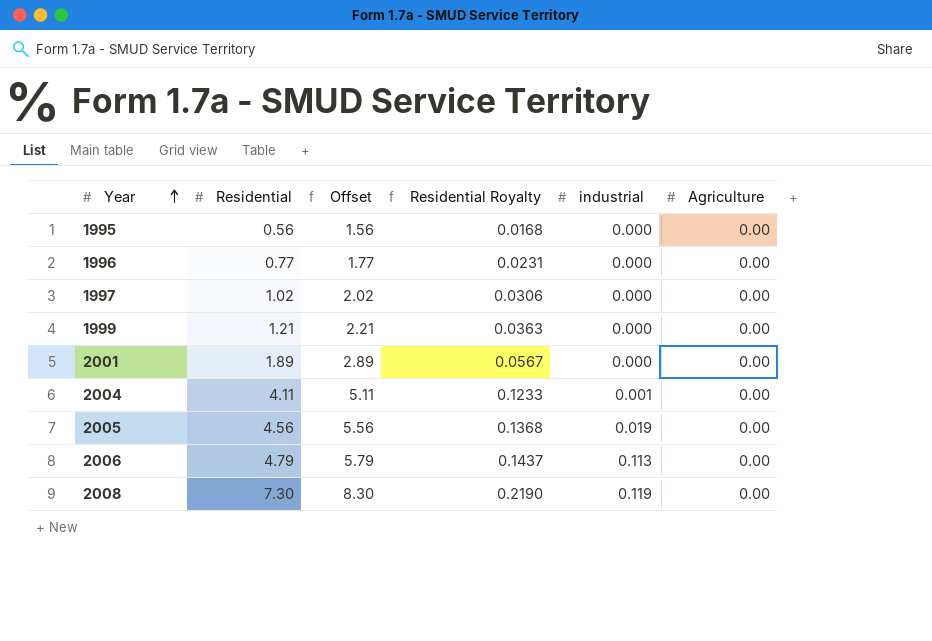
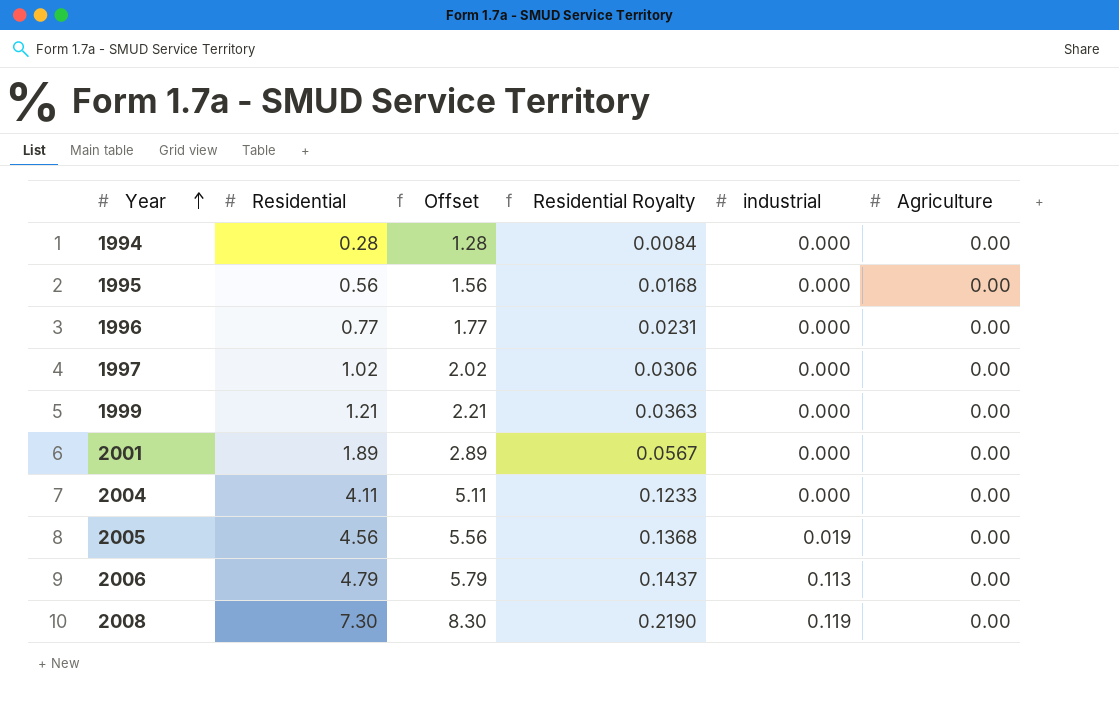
row 1994: none -> 0.28 | 1.28 | 0.0084 | 0.000 | 0.00
2004 | industrial: 0.001 -> 0.000

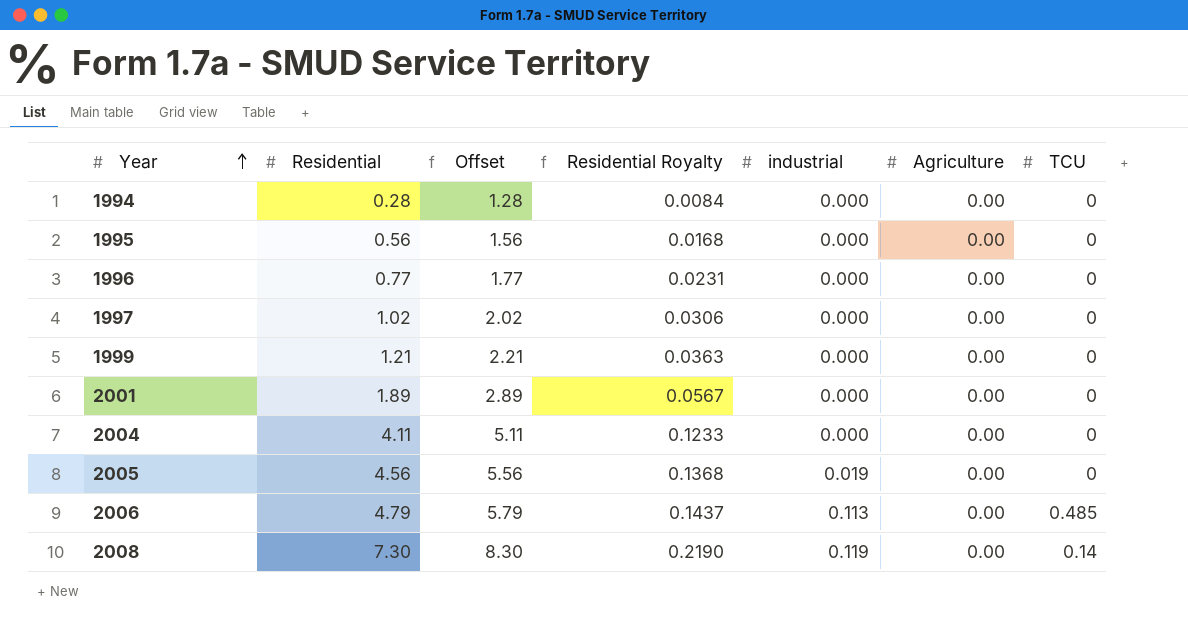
column TCU | position: none -> 7

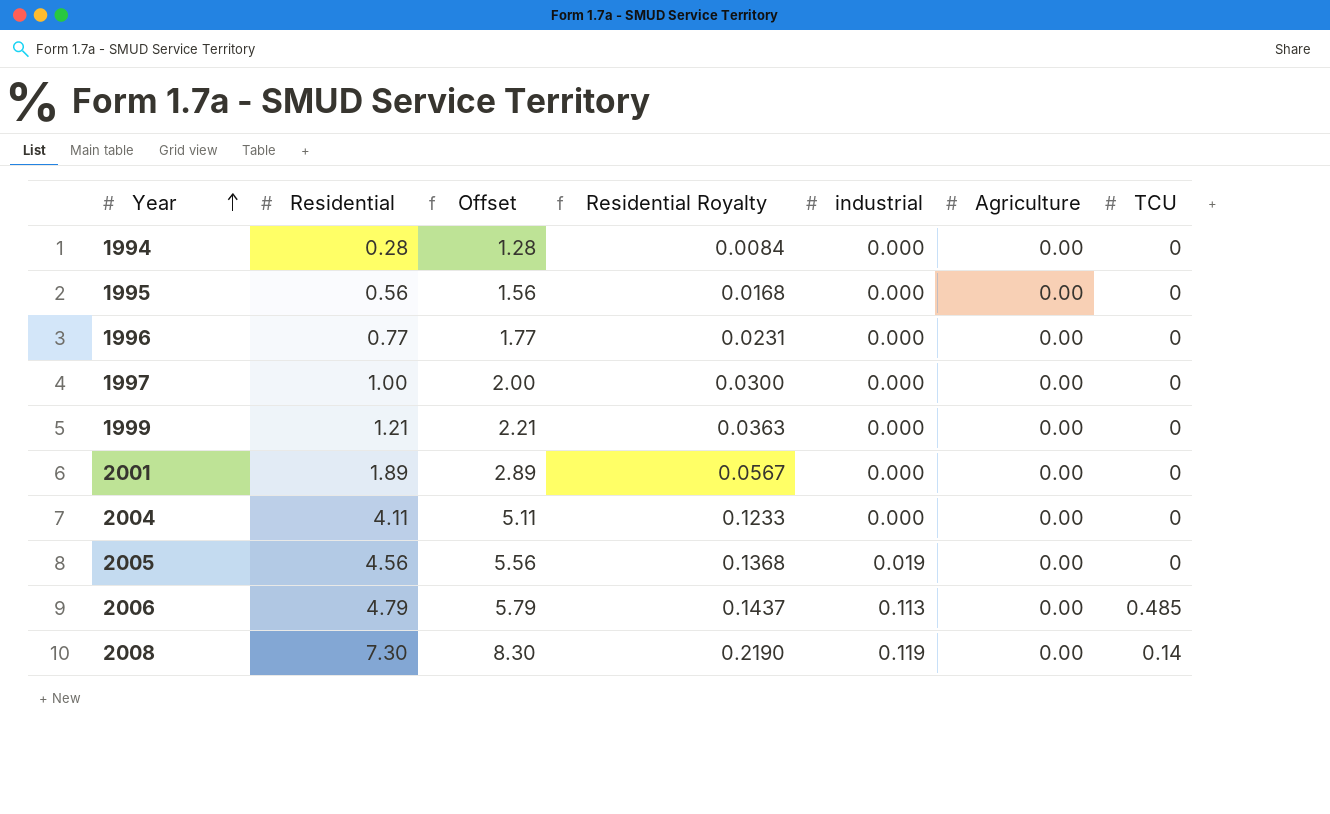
1997 | Residential: 1.02 -> 1.00
1997 | Offset: 2.02 -> 2.00
1997 | Residential Royalty: 0.0306 -> 0.0300

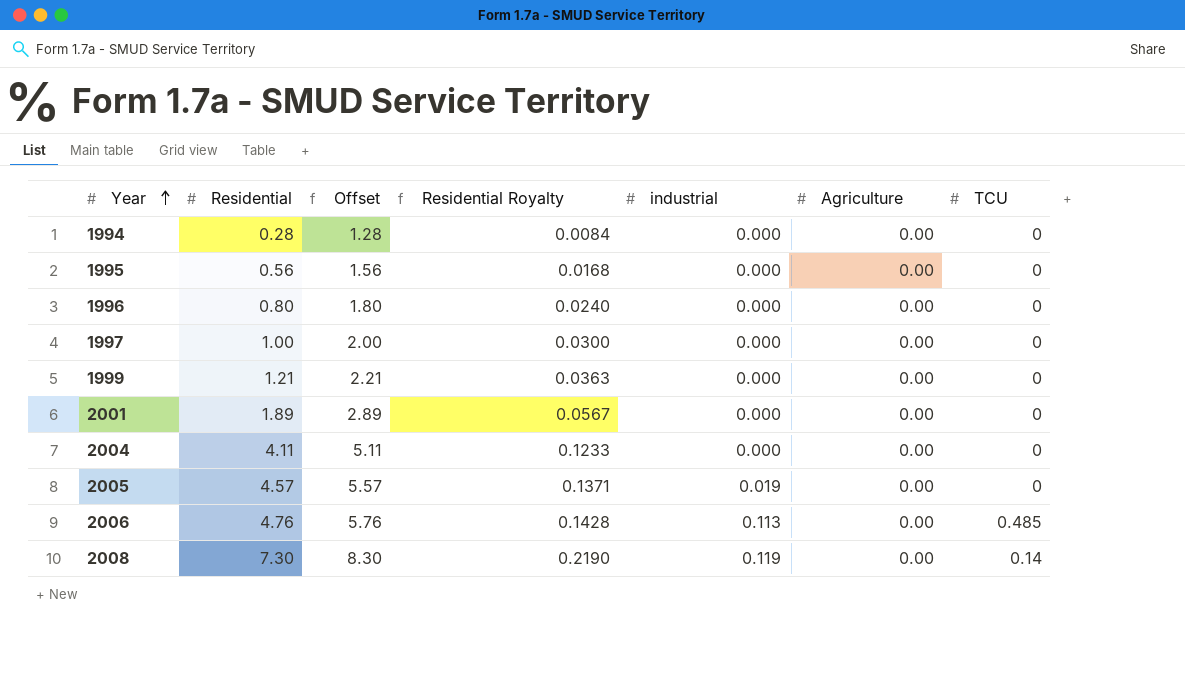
1996 | Residential: 0.77 -> 0.80
1996 | Offset: 1.77 -> 1.80
1996 | Residential Royalty: 0.0231 -> 0.0240
2005 | Residential: 4.56 -> 4.57
2005 | Offset: 5.56 -> 5.57
2005 | Residential Royalty: 0.1368 -> 0.1371
2006 | Residential: 4.79 -> 4.76
2006 | Offset: 5.79 -> 5.76
2006 | Residential Royalty: 0.1437 -> 0.1428

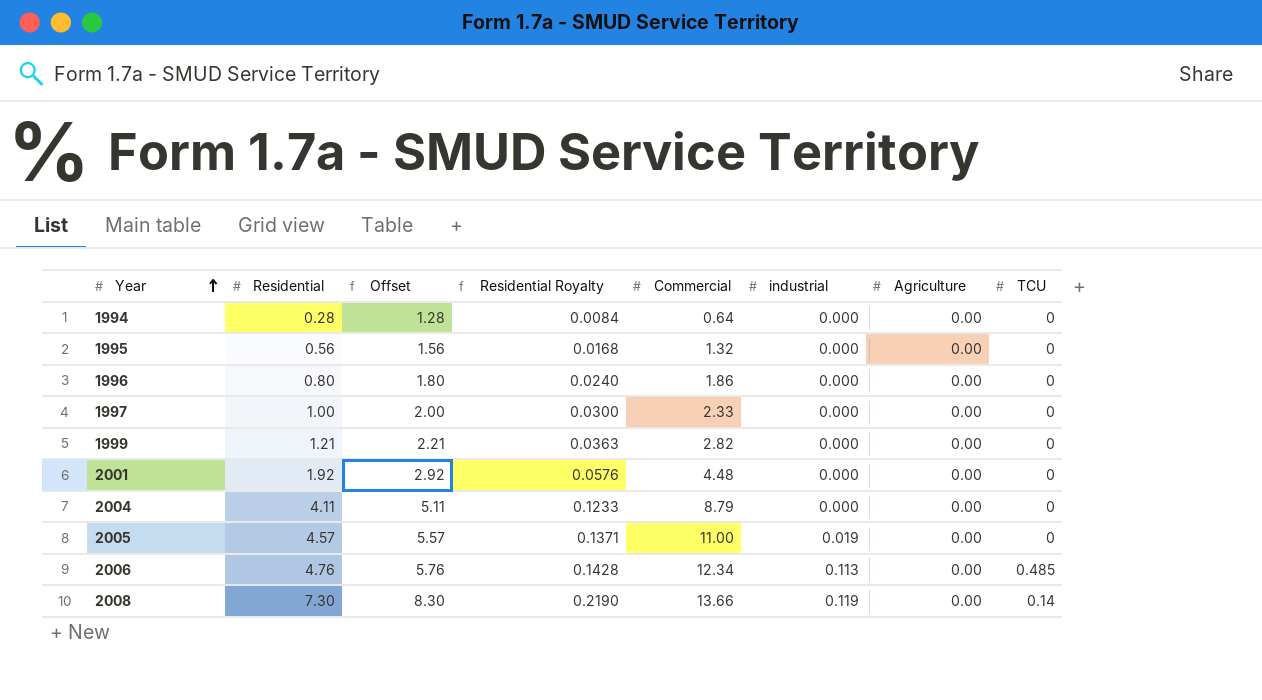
column Commercial | position: none -> 5
2001 | Residential: 1.89 -> 1.92
2001 | Offset: 2.89 -> 2.92
2001 | Residential Royalty: 0.0567 -> 0.0576

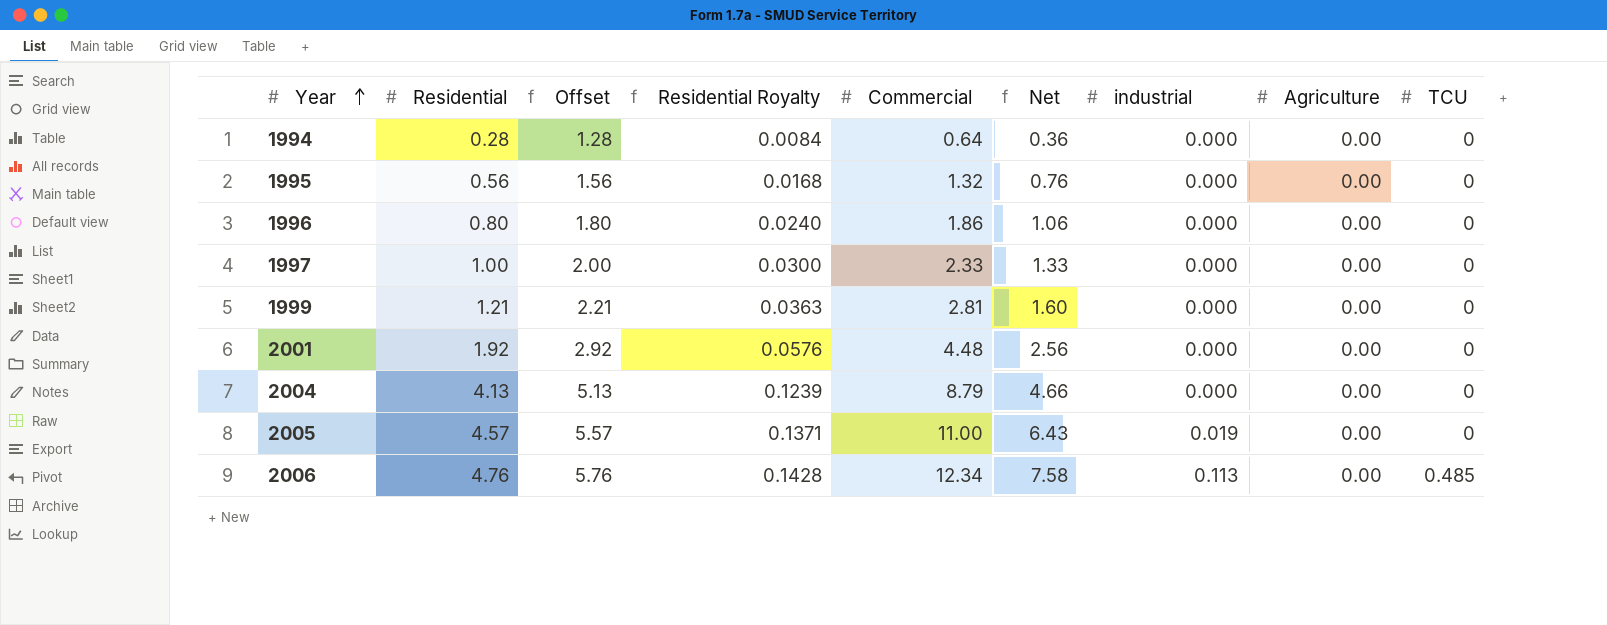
column Net | formula: none -> [Commercial] - [Residential]
row 2008: 7.30 | 8.30 | 0.2190 | 13.66 | 0.119 | 0.00 | 0.14 -> none
1999 | Commercial: 2.82 -> 2.81
2004 | Residential: 4.11 -> 4.13
2004 | Offset: 5.11 -> 5.13
2004 | Residential Royalty: 0.1233 -> 0.1239

